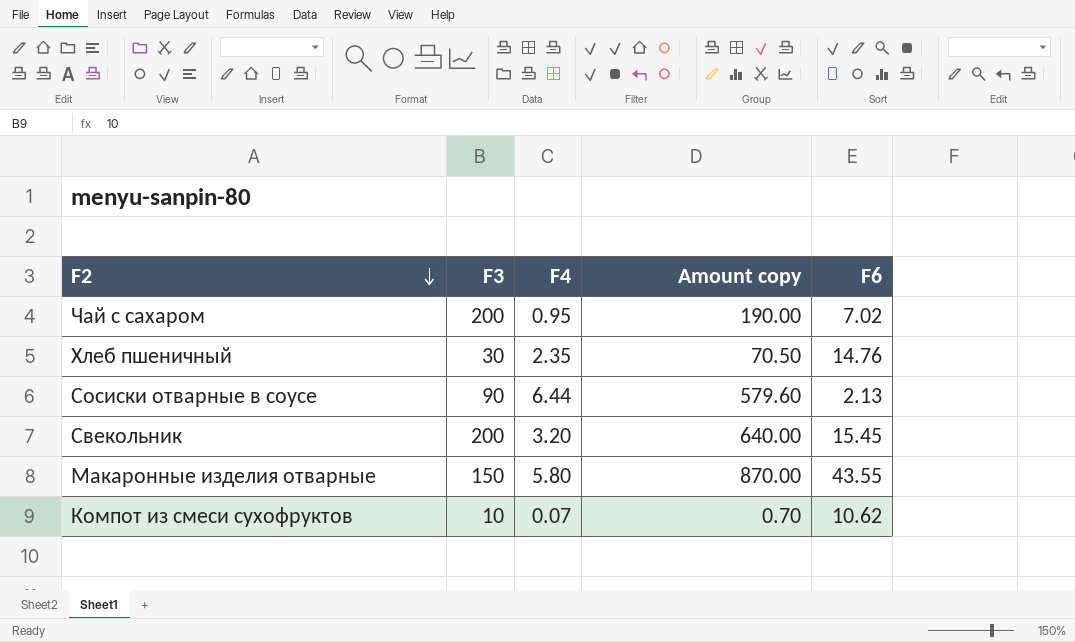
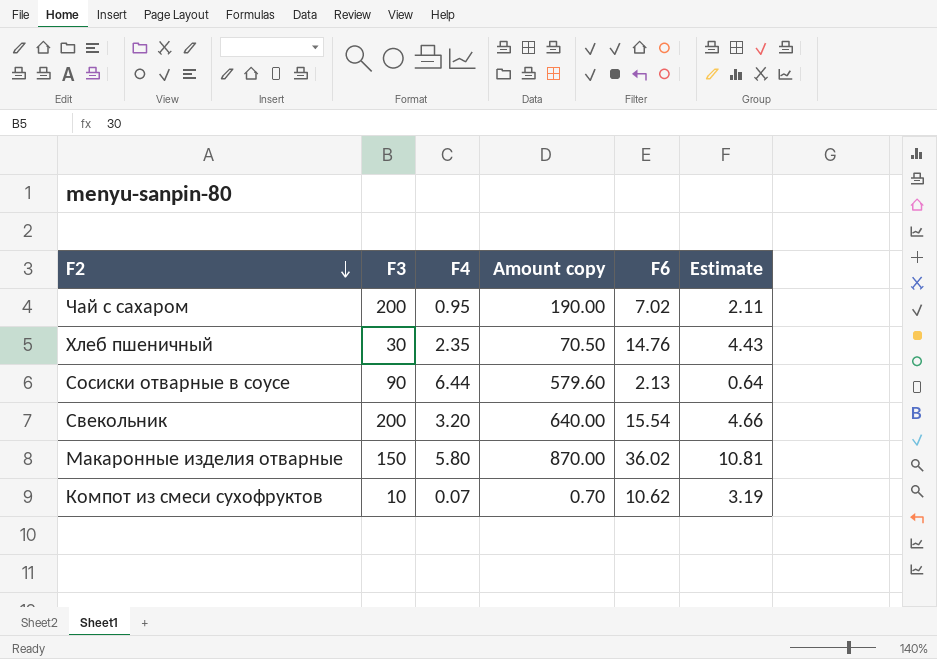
column Estimate | formula: none -> [F6] * 0.3
Свекольник | F6: 15.45 -> 15.54
Макаронные изделия отварные | F6: 43.55 -> 36.02

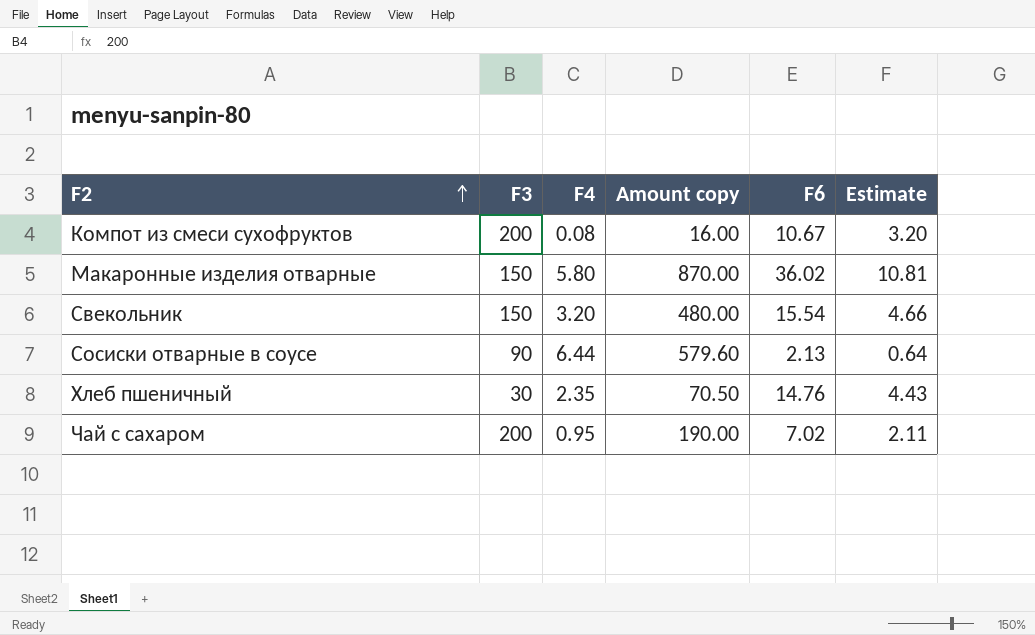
row order: F2 descending -> F2 ascending
Компот из смеси сухофруктов | F3: 10 -> 200
Компот из смеси сухофруктов | F4: 0.07 -> 0.08
Компот из смеси сухофруктов | Amount copy: 0.70 -> 16.00
Компот из смеси сухофруктов | F6: 10.62 -> 10.67
Компот из смеси сухофруктов | Estimate: 3.19 -> 3.20
Свекольник | F3: 200 -> 150
Свекольник | Amount copy: 640.00 -> 480.00

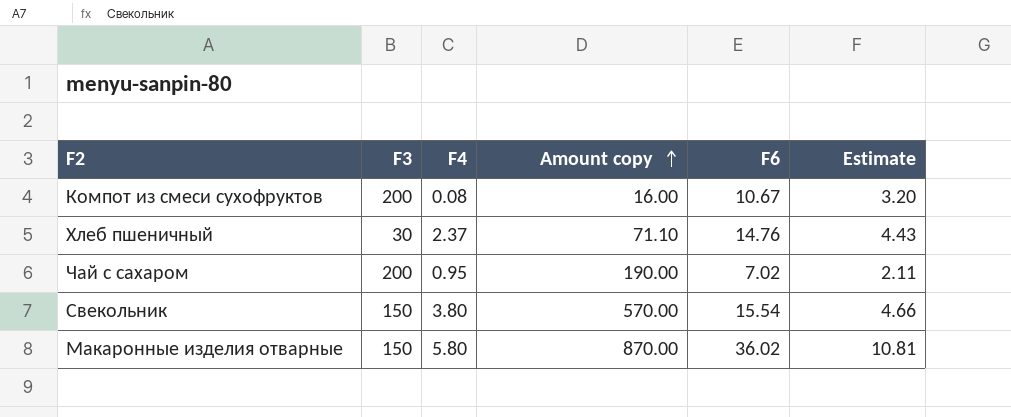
row order: F2 ascending -> Amount copy ascending
row Сосиски отварные в соусе: 90 | 6.44 | 579.60 | 2.13 | 0.64 -> none
Хлеб пшеничный | F4: 2.35 -> 2.37
Хлеб пшеничный | Amount copy: 70.50 -> 71.10
Свекольник | F4: 3.20 -> 3.80
Свекольник | Amount copy: 480.00 -> 570.00

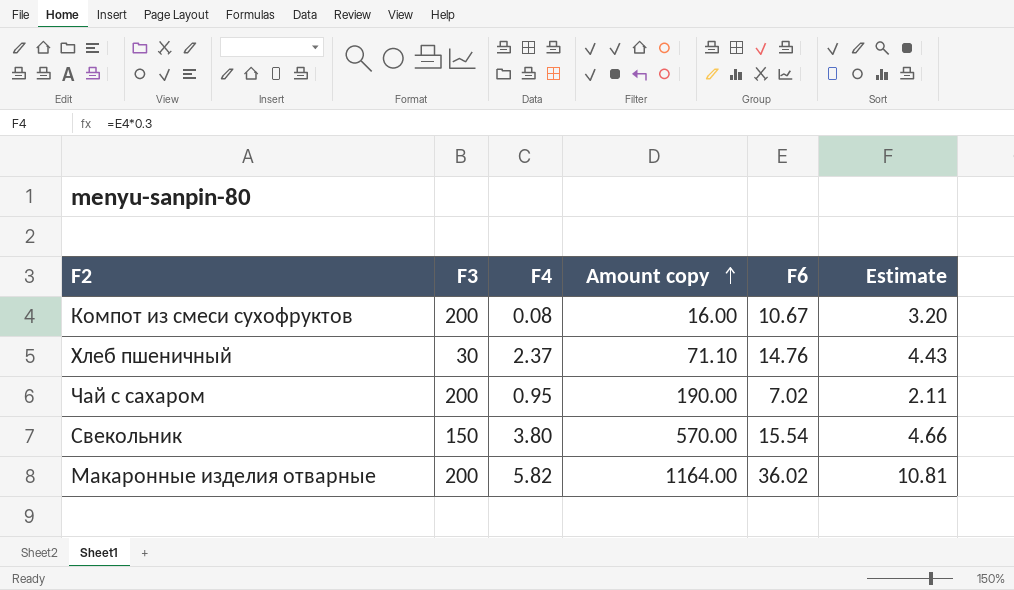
Макаронные изделия отварные | F3: 150 -> 200
Макаронные изделия отварные | F4: 5.80 -> 5.82
Макаронные изделия отварные | Amount copy: 870.00 -> 1164.00

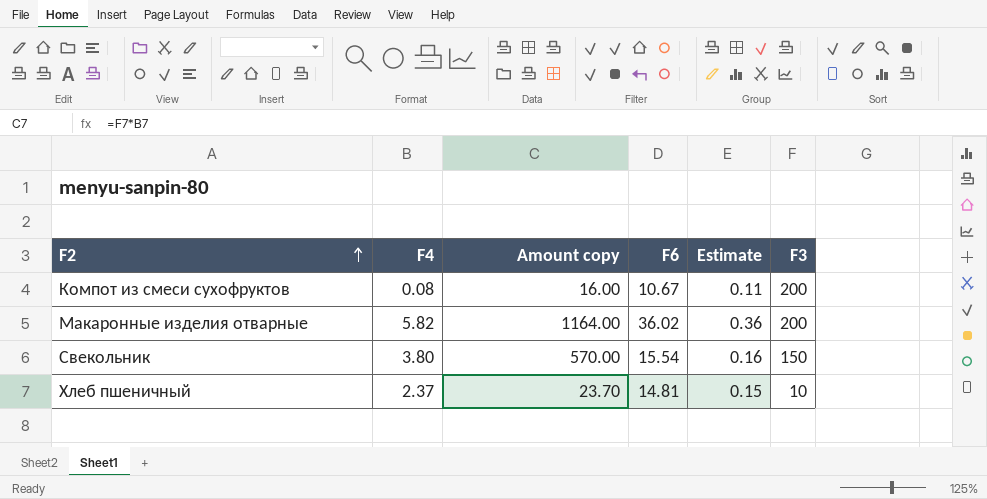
row order: Amount copy ascending -> F2 ascending
column Estimate | formula: [F6] * 0.3 -> [F6] * 0.01
column F3 | position: 2 -> 6
row Чай с сахаром: 200 | 0.95 | 190.00 | 7.02 | 2.11 -> none
Хлеб пшеничный | Amount copy: 71.10 -> 23.70
Хлеб пшеничный | F6: 14.76 -> 14.81
Хлеб пшеничный | F3: 30 -> 10

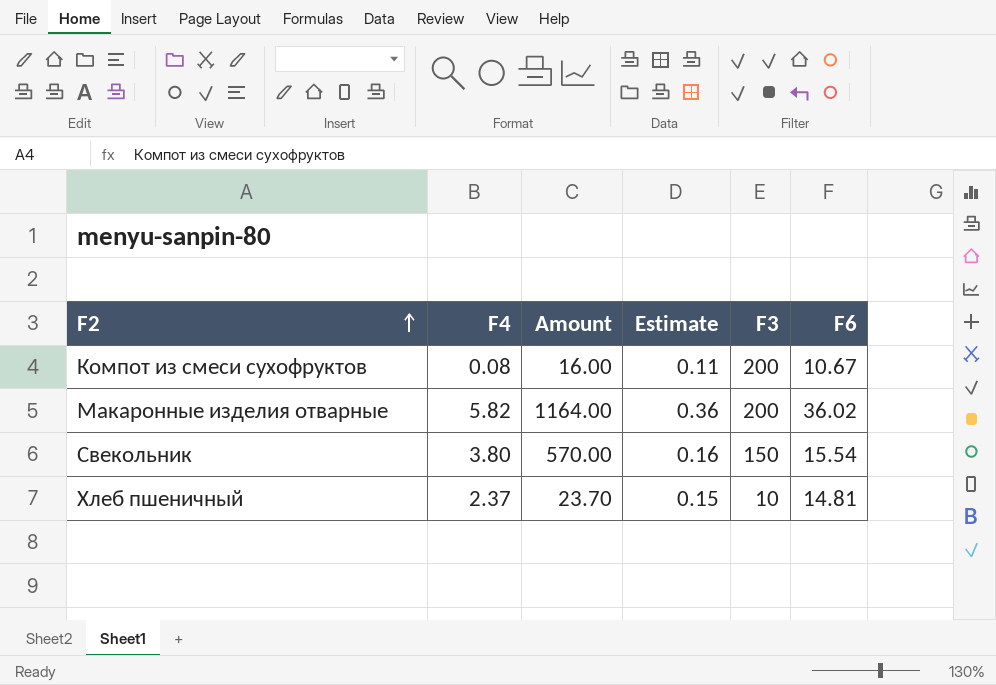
column name: Amount copy -> Amount
column F6 | position: 4 -> 6

